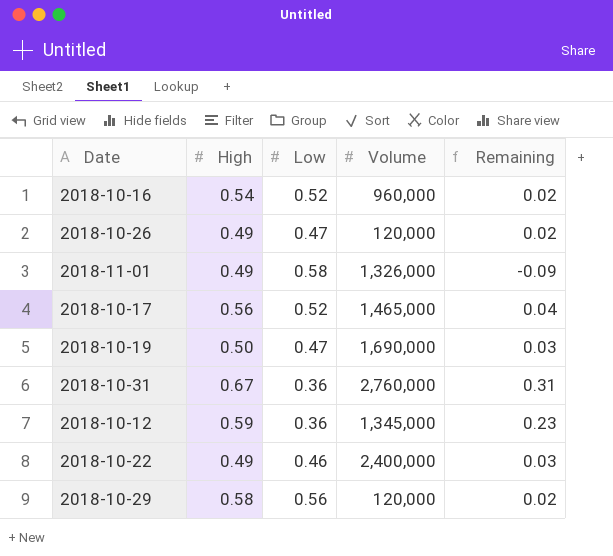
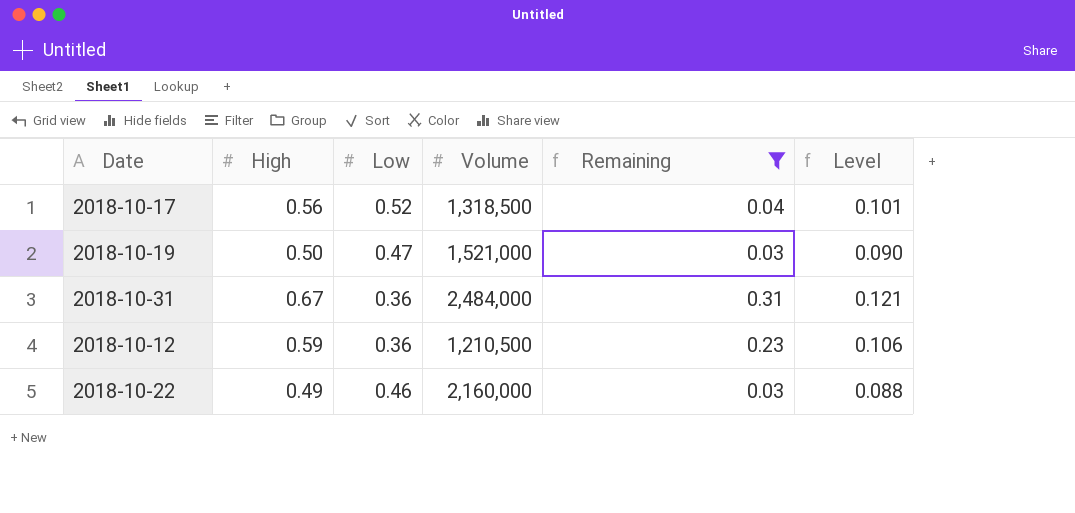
filter: none -> Remaining >= 0.03
column Level | formula: none -> [High] * 0.18
2018-10-17 | Volume: 1,465,000 -> 1,318,500
2018-10-19 | Volume: 1,690,000 -> 1,521,000
2018-10-31 | Volume: 2,760,000 -> 2,484,000
2018-10-12 | Volume: 1,345,000 -> 1,210,500
2018-10-22 | Volume: 2,400,000 -> 2,160,000

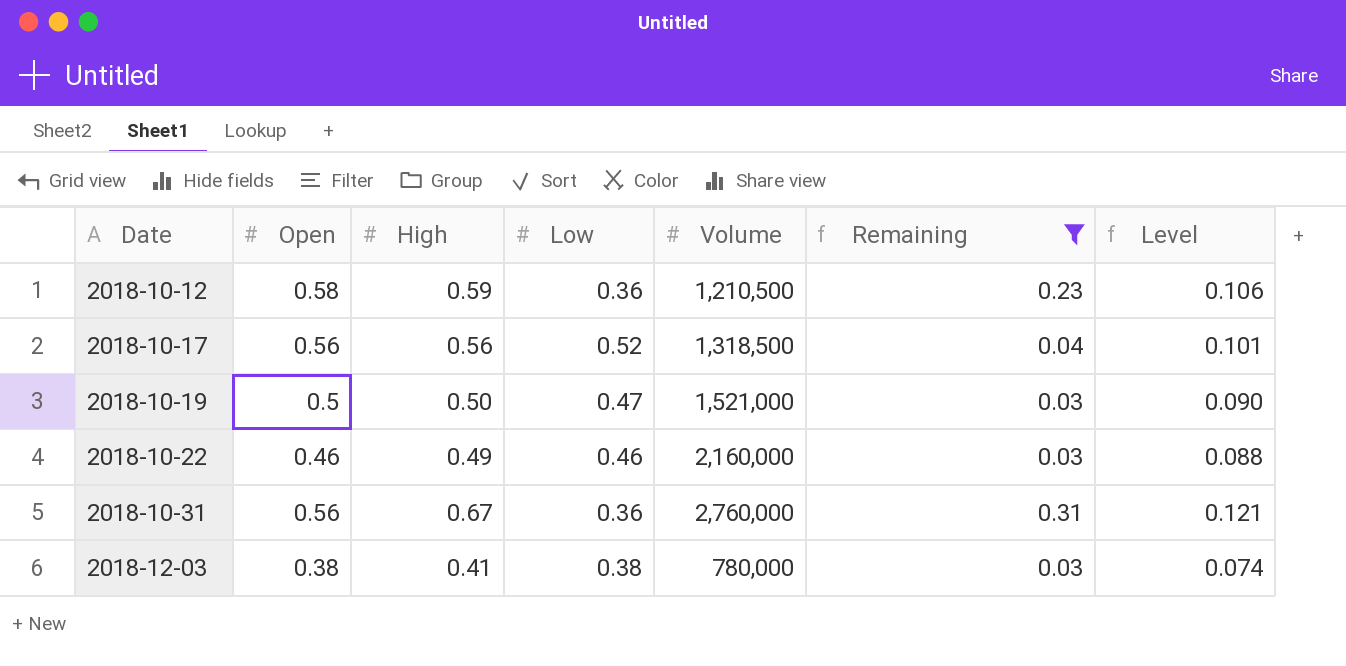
row order: none -> Date ascending
column Open | position: none -> 2
2018-10-31 | Volume: 2,484,000 -> 2,760,000
row 2018-12-03: none -> 0.38 | 0.41 | 0.38 | 780,000 | 0.03 | 0.074

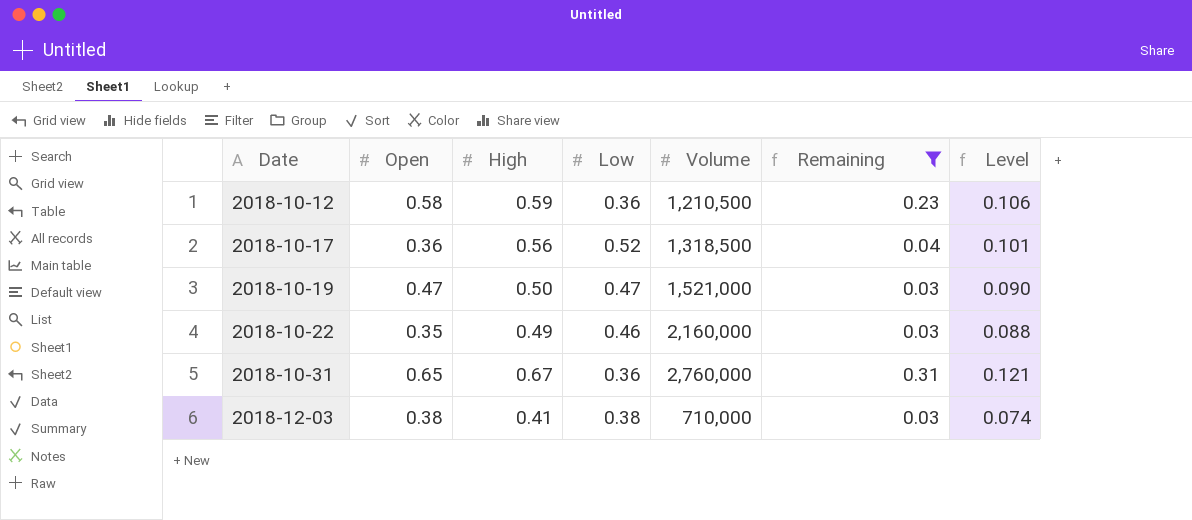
2018-10-17 | Open: 0.56 -> 0.36
2018-10-19 | Open: 0.5 -> 0.47
2018-10-22 | Open: 0.46 -> 0.35
2018-10-31 | Open: 0.56 -> 0.65
2018-12-03 | Volume: 780,000 -> 710,000

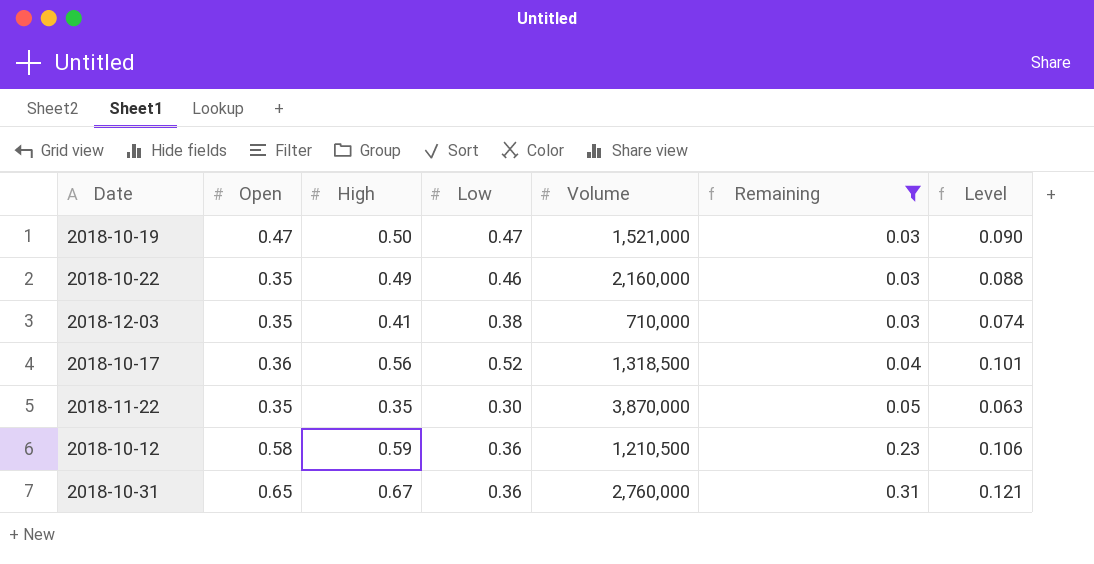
row order: Date ascending -> Remaining ascending
2018-12-03 | Open: 0.38 -> 0.35
row 2018-11-22: none -> 0.35 | 0.35 | 0.30 | 3,870,000 | 0.05 | 0.063

